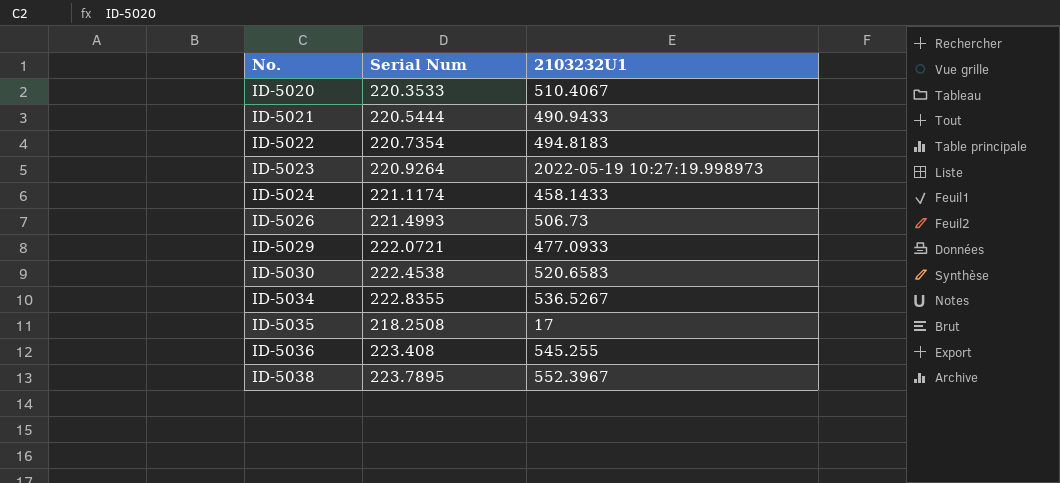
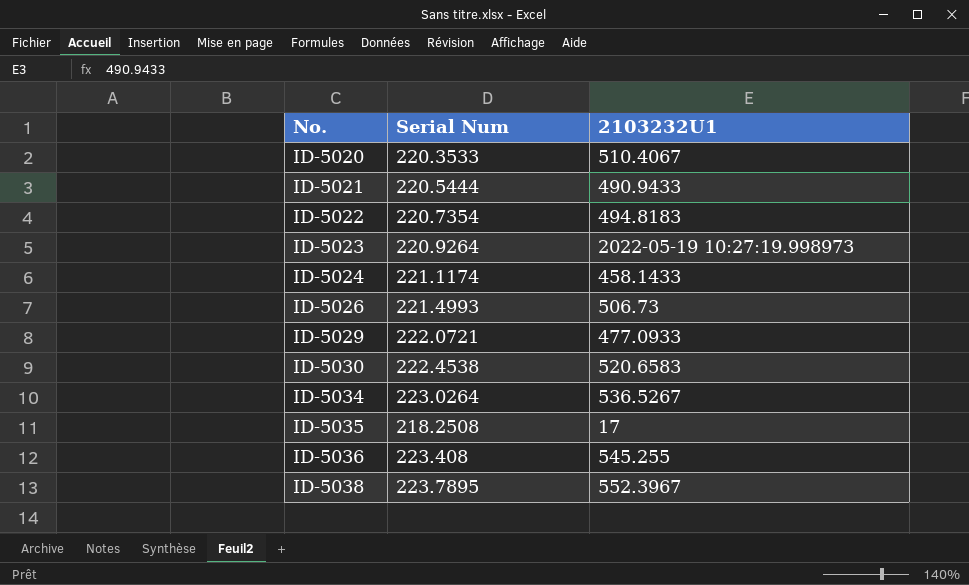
ID-5034 | Serial Num: 222.8355 -> 223.0264

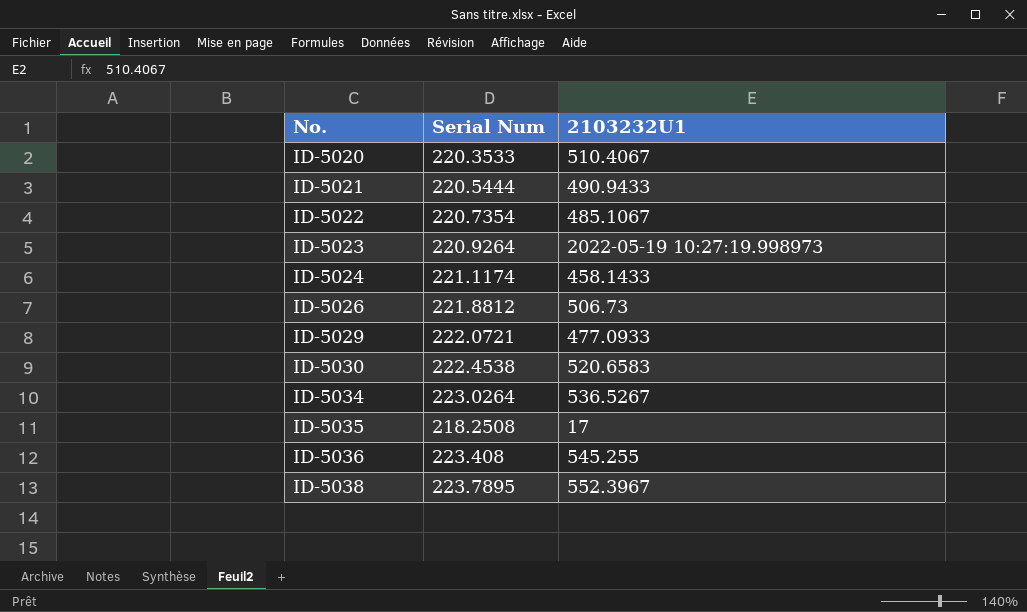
ID-5022 | 2103232U1: 494.8183 -> 485.1067
ID-5026 | Serial Num: 221.4993 -> 221.8812

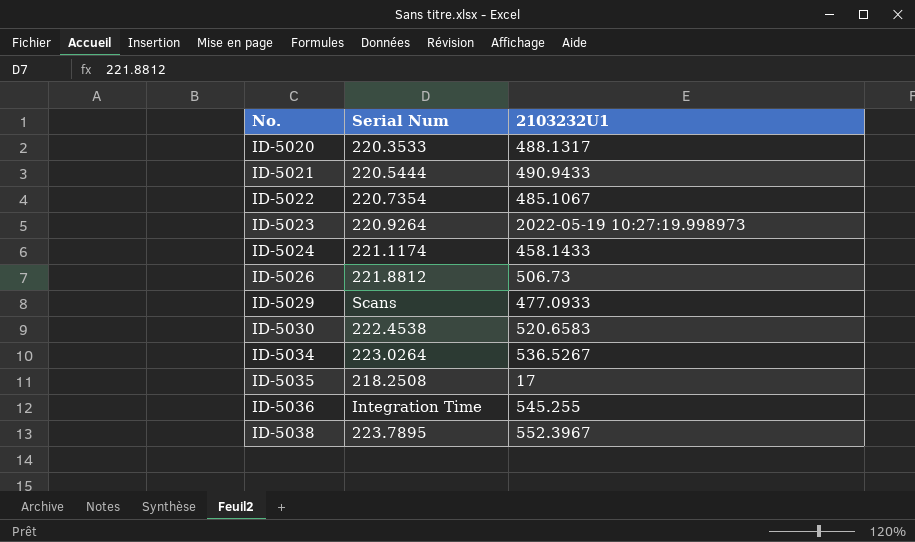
ID-5020 | 2103232U1: 510.4067 -> 488.1317
ID-5029 | Serial Num: 222.0721 -> Scans
ID-5036 | Serial Num: 223.408 -> Integration Time

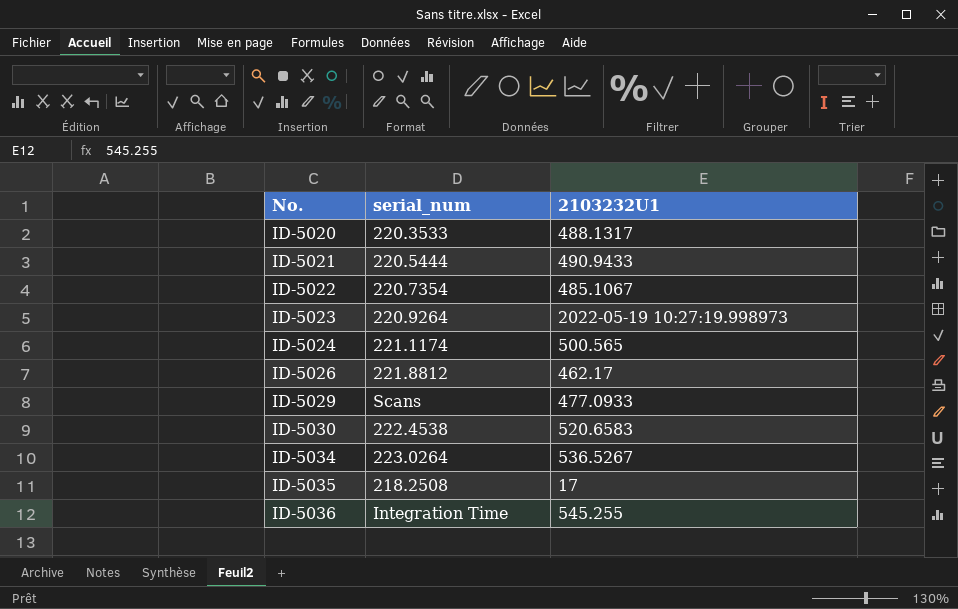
column name: Serial Num -> serial_num
row ID-5038: 223.7895 | 552.3967 -> none
ID-5024 | 2103232U1: 458.1433 -> 500.565
ID-5026 | 2103232U1: 506.73 -> 462.17

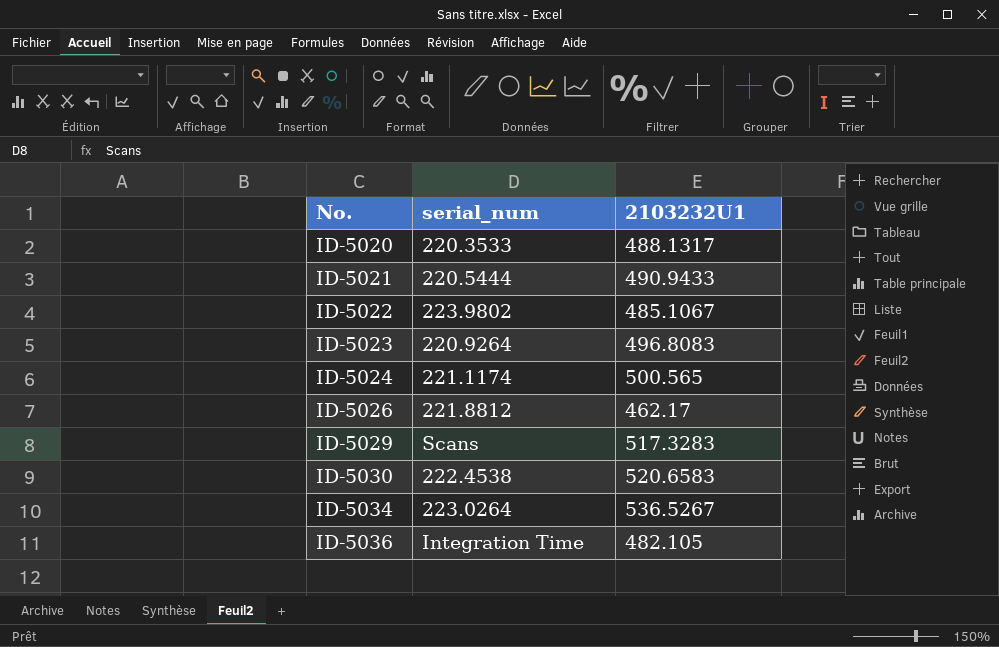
row ID-5035: 218.2508 | 17 -> none
ID-5022 | serial_num: 220.7354 -> 223.9802
ID-5023 | 2103232U1: 2022-05-19 10:27:19.998973 -> 496.8083
ID-5029 | 2103232U1: 477.0933 -> 517.3283
ID-5036 | 2103232U1: 545.255 -> 482.105

